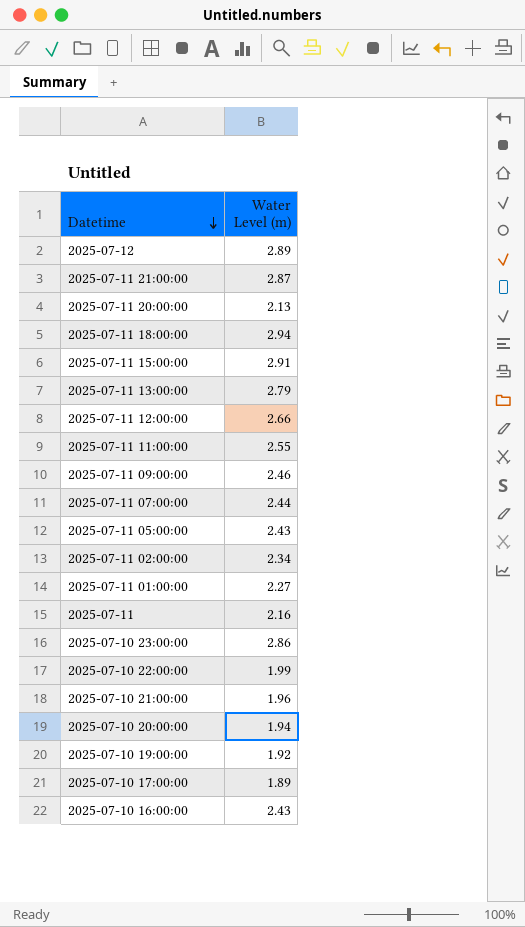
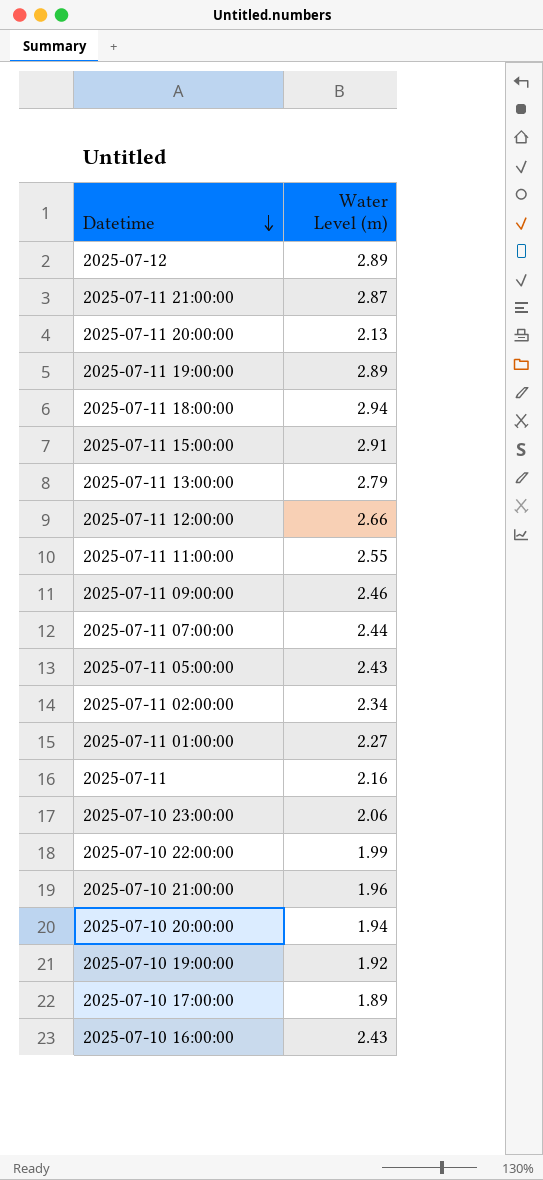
row 2025-07-11 19:00:00: none -> 2.89
2025-07-10 23:00:00 | Water Level (m): 2.86 -> 2.06

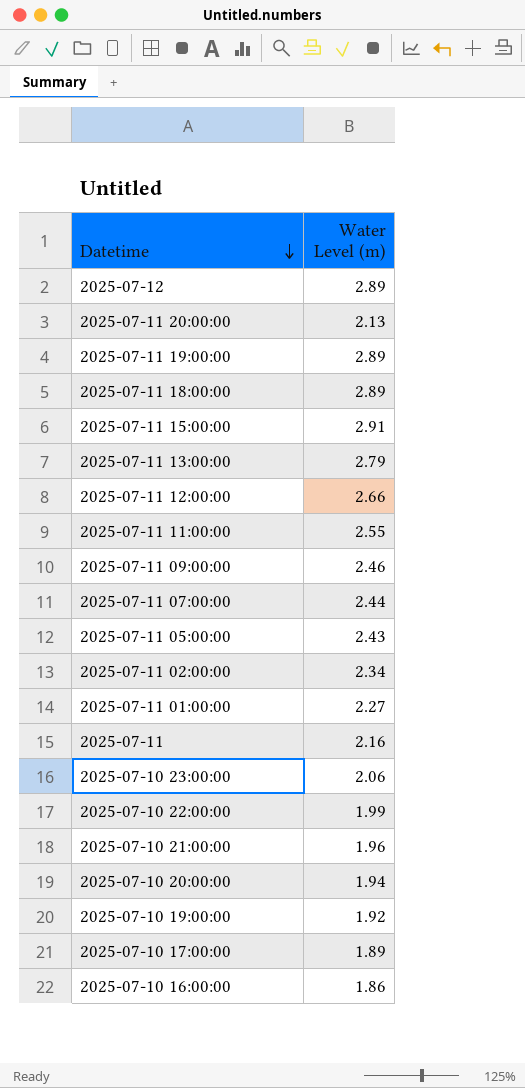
row 2025-07-11 21:00:00: 2.87 -> none
2025-07-11 18:00:00 | Water Level (m): 2.94 -> 2.89
2025-07-10 16:00:00 | Water Level (m): 2.43 -> 1.86

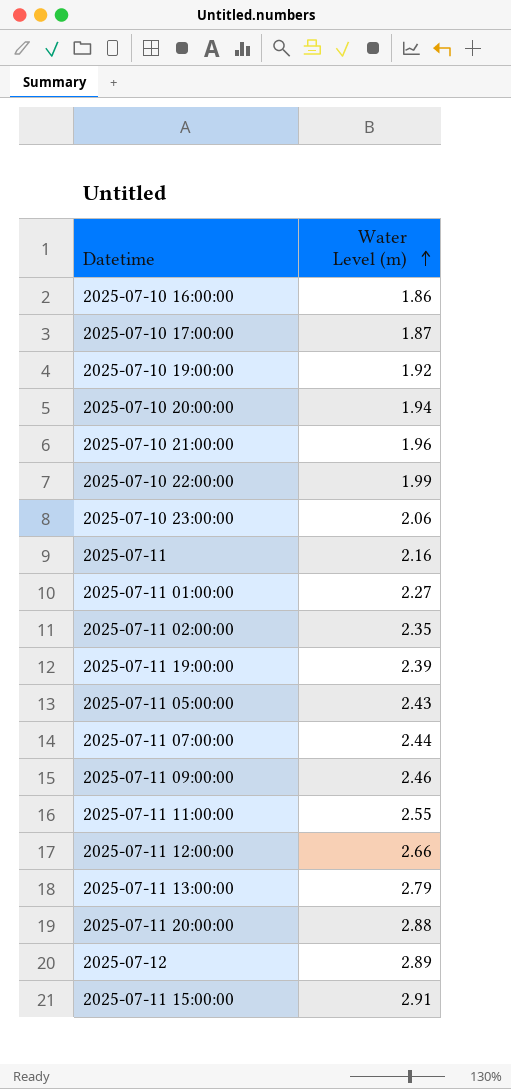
row order: Datetime descending -> Water Level (m) ascending
row 2025-07-11 18:00:00: 2.89 -> none
2025-07-10 17:00:00 | Water Level (m): 1.89 -> 1.87
2025-07-11 02:00:00 | Water Level (m): 2.34 -> 2.35
2025-07-11 19:00:00 | Water Level (m): 2.89 -> 2.39
2025-07-11 20:00:00 | Water Level (m): 2.13 -> 2.88

